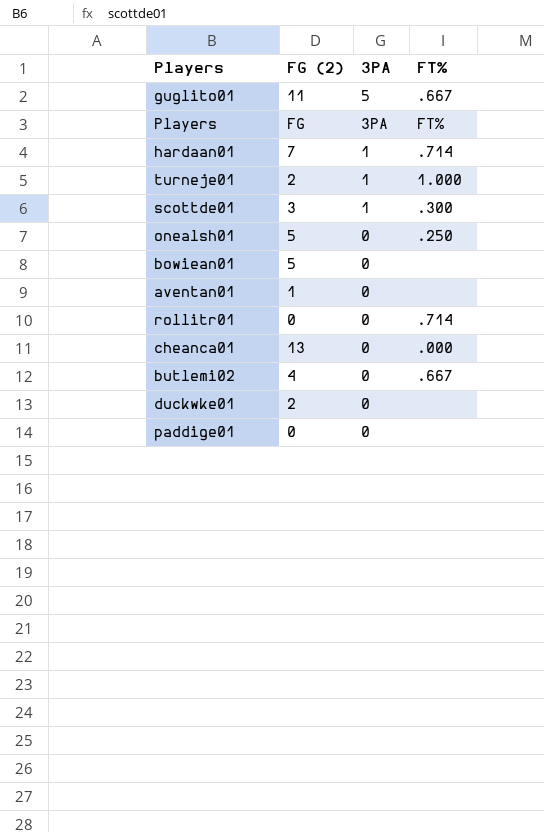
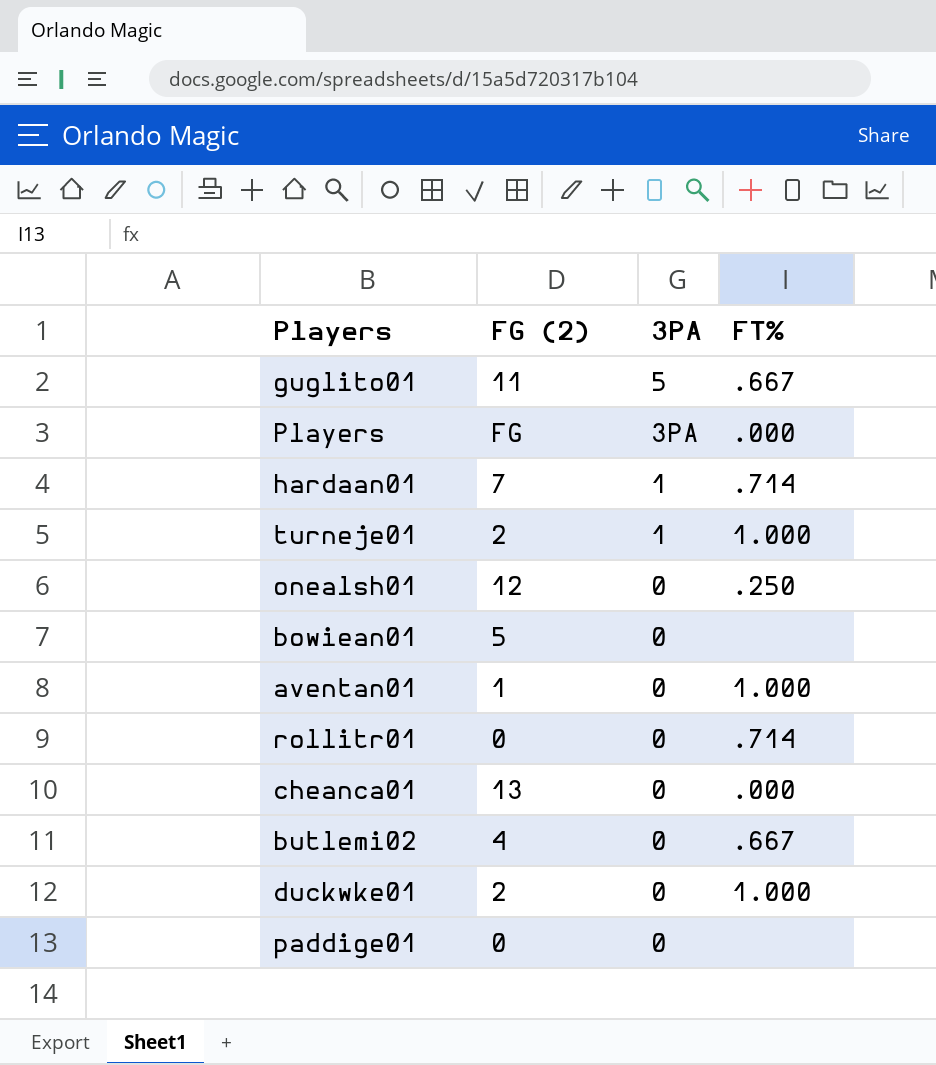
row scottde01: 3 | 1 | .300 -> none
Players | FT%: FT% -> .000
onealsh01 | FG (2): 5 -> 12
aventan01 | FT%: none -> 1.000
duckwke01 | FT%: none -> 1.000

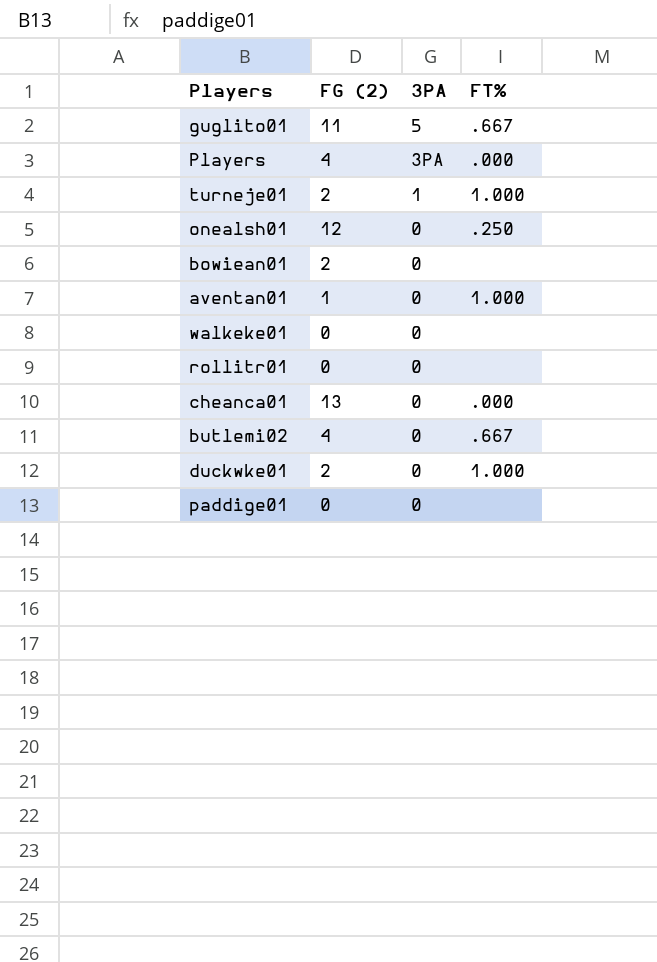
row hardaan01: 7 | 1 | .714 -> none
Players | FG (2): FG -> 4
bowiean01 | FG (2): 5 -> 2
row walkeke01: none -> 0 | 0 | none
rollitr01 | FT%: .714 -> none

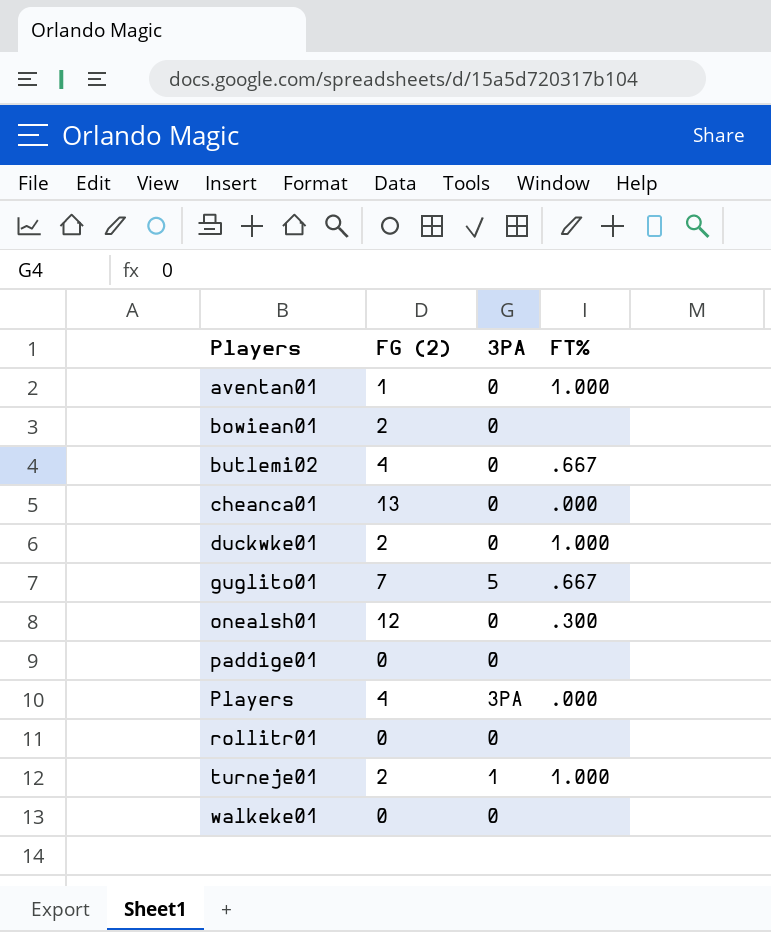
row order: 3PA descending -> Players ascending
guglito01 | FG (2): 11 -> 7
onealsh01 | FT%: .250 -> .300

